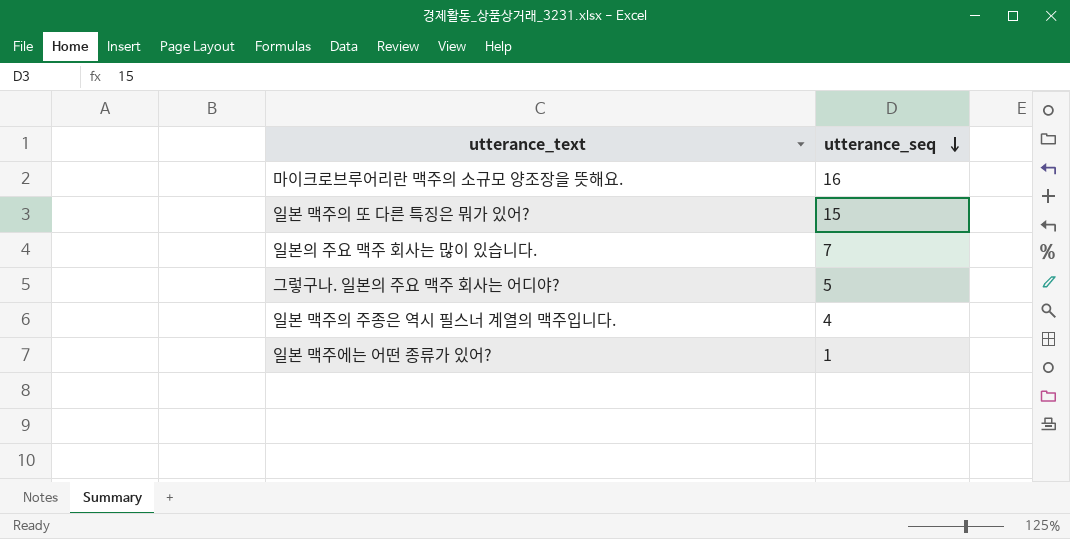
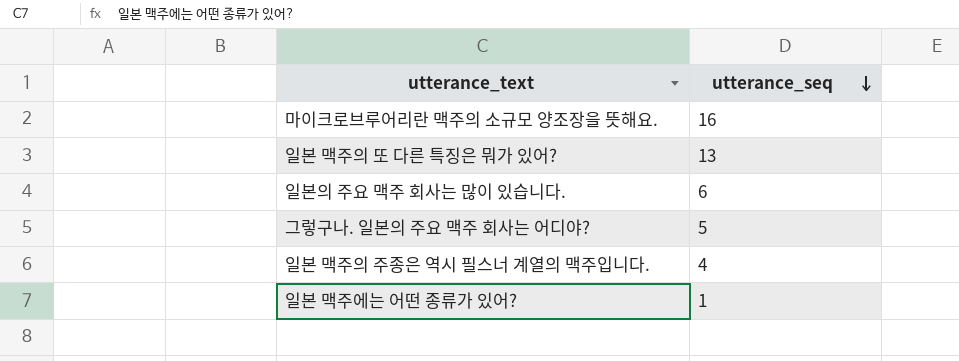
일본 맥주의 또 다른 특징은 뭐가 있어? | utterance_seq: 15 -> 13
일본의 주요 맥주 회사는 많이 있습니다. | utterance_seq: 7 -> 6

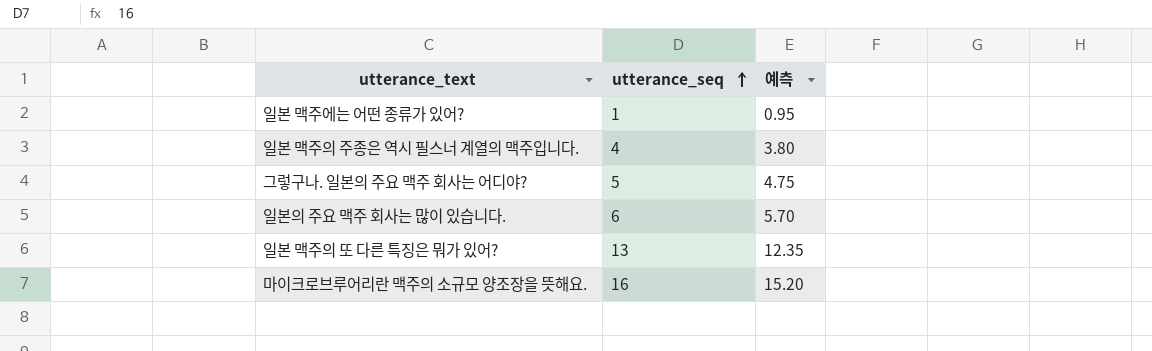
row order: utterance_seq descending -> utterance_seq ascending
column 예측 | formula: none -> [utterance_seq] * 0.95

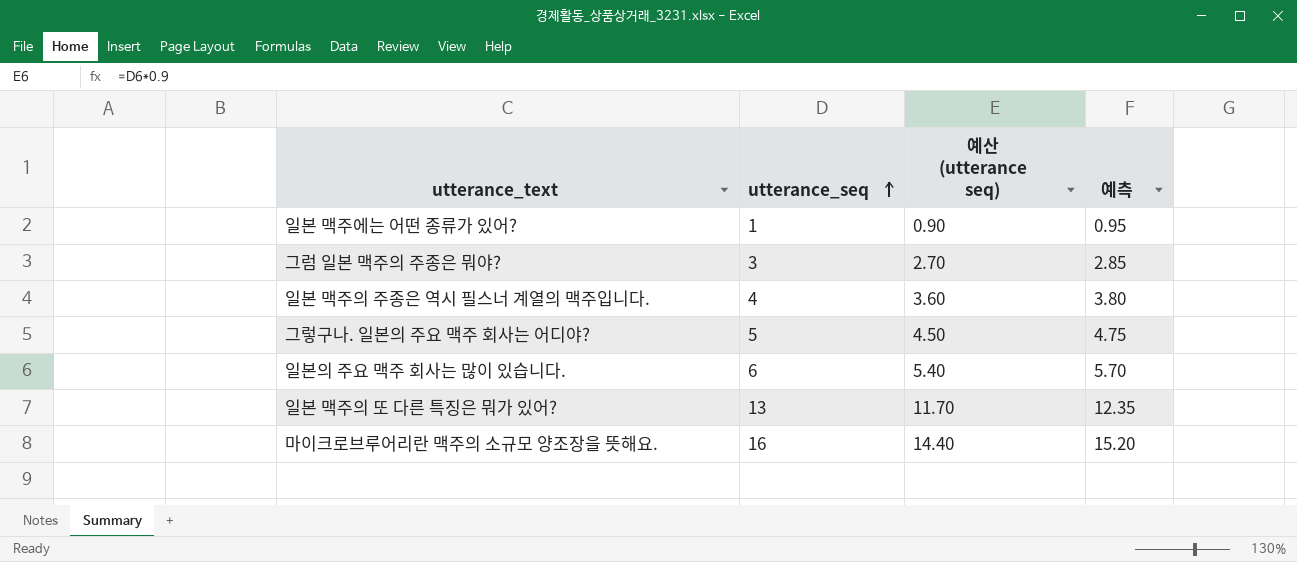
column 예산 (utterance seq) | formula: none -> [utterance_seq] * 0.9
row 그럼 일본 맥주의 주종은 뭐야?: none -> 3 | 2.70 | 2.85

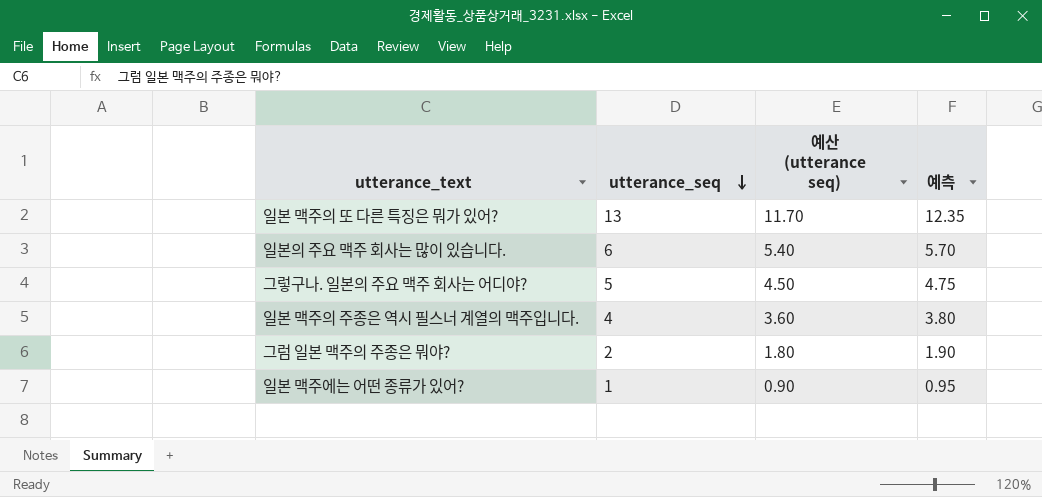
row order: utterance_seq ascending -> utterance_seq descending
row 마이크로브루어리란 맥주의 소규모 양조장을 뜻해요.: 16 | 14.40 | 15.20 -> none
그럼 일본 맥주의 주종은 뭐야? | utterance_seq: 3 -> 2
그럼 일본 맥주의 주종은 뭐야? | 예산 (utterance seq): 2.70 -> 1.80
그럼 일본 맥주의 주종은 뭐야? | 예측: 2.85 -> 1.90

